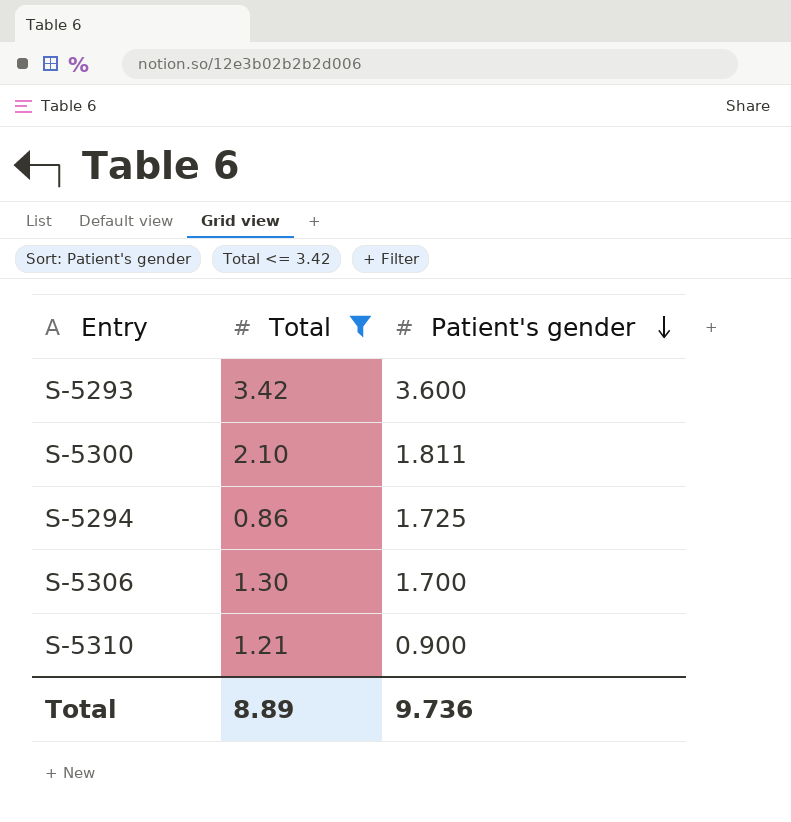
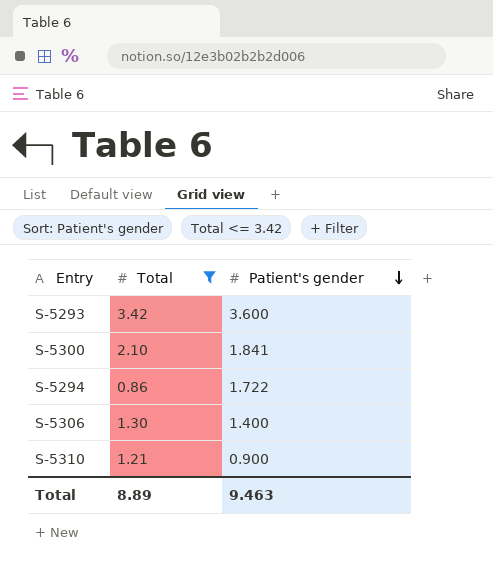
S-5300 | Patient's gender: 1.811 -> 1.841
S-5294 | Patient's gender: 1.725 -> 1.722
S-5306 | Patient's gender: 1.700 -> 1.400
Total | Patient's gender: 9.736 -> 9.463

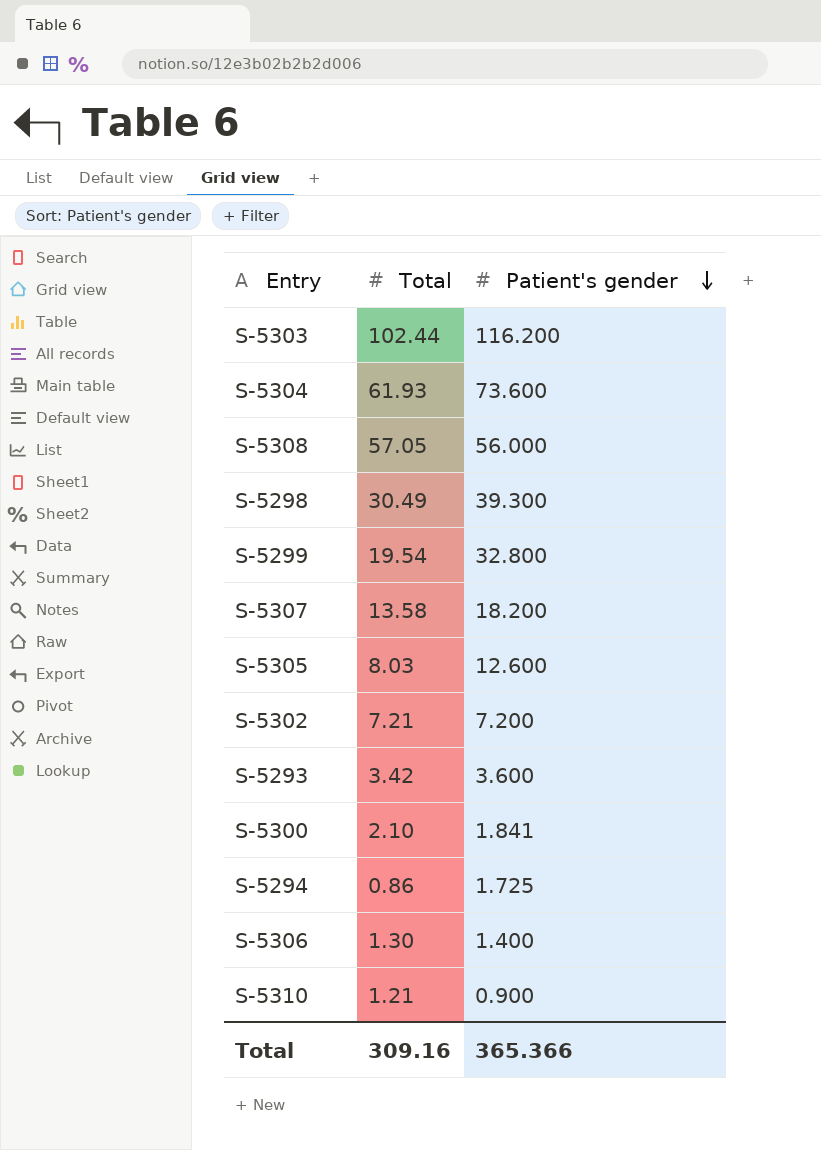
filter: Total <= 3.42 -> none
S-5294 | Patient's gender: 1.722 -> 1.725
Total | Total: 8.89 -> 309.16
Total | Patient's gender: 9.463 -> 365.366

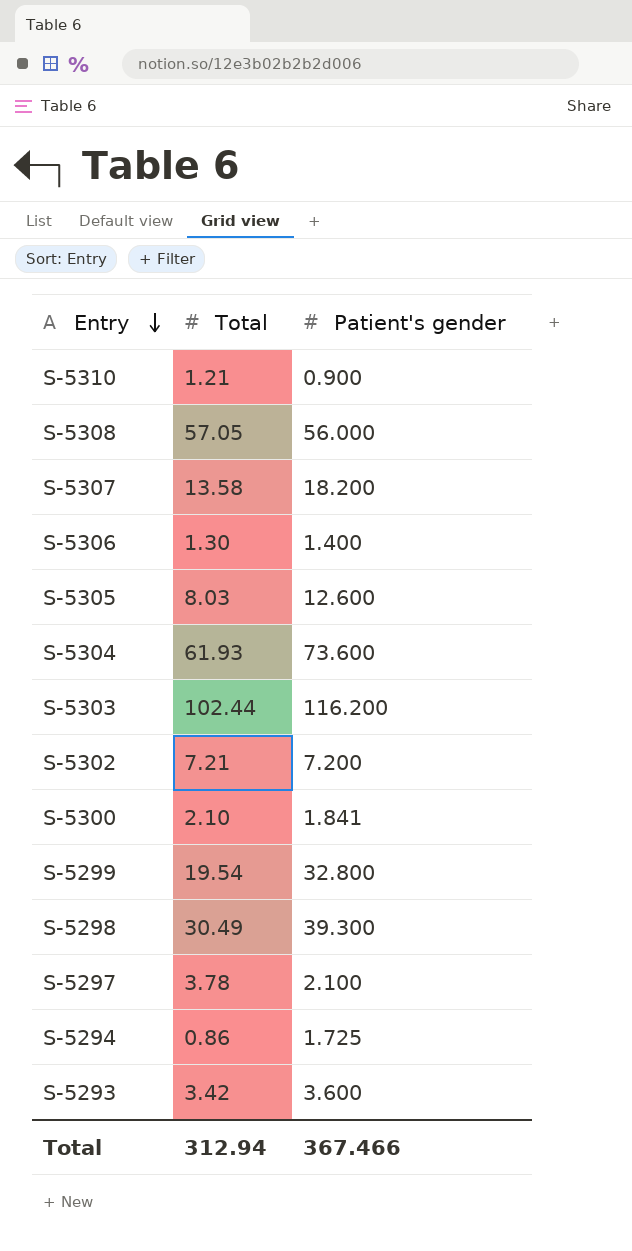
row order: Patient's gender descending -> Entry descending
row S-5297: none -> 3.78 | 2.100
Total | Total: 309.16 -> 312.94
Total | Patient's gender: 365.366 -> 367.466

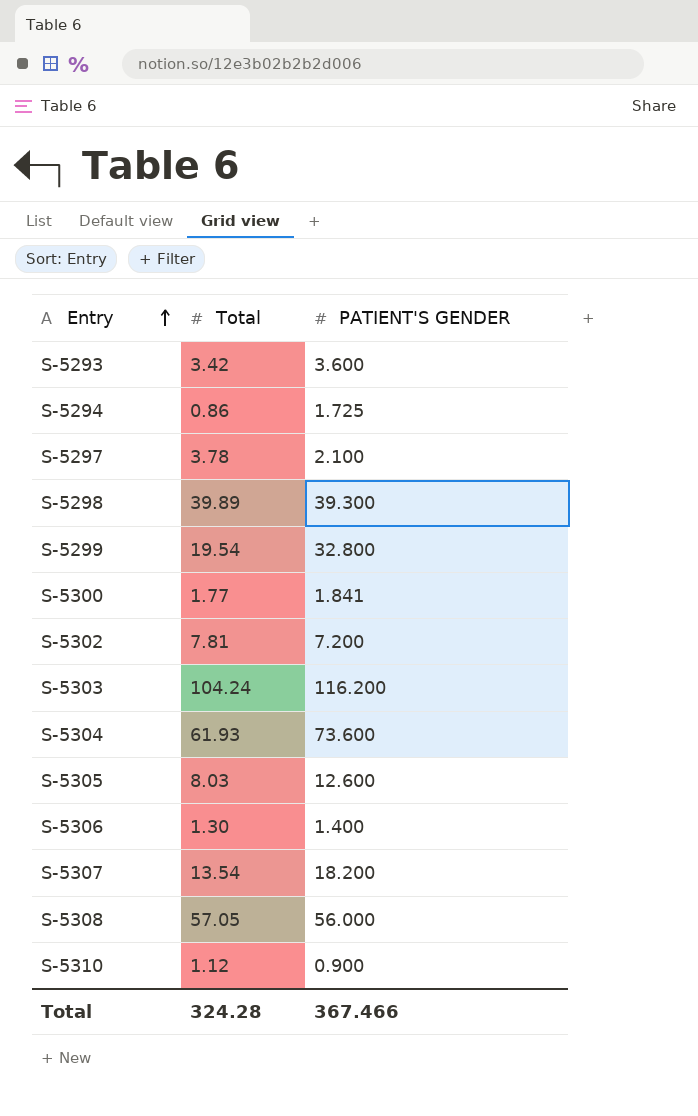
row order: Entry descending -> Entry ascending
column name: Patient's gender -> PATIENT'S GENDER
S-5298 | Total: 30.49 -> 39.89
S-5300 | Total: 2.10 -> 1.77
S-5302 | Total: 7.21 -> 7.81
S-5303 | Total: 102.44 -> 104.24
S-5307 | Total: 13.58 -> 13.54
S-5310 | Total: 1.21 -> 1.12
Total | Total: 312.94 -> 324.28

